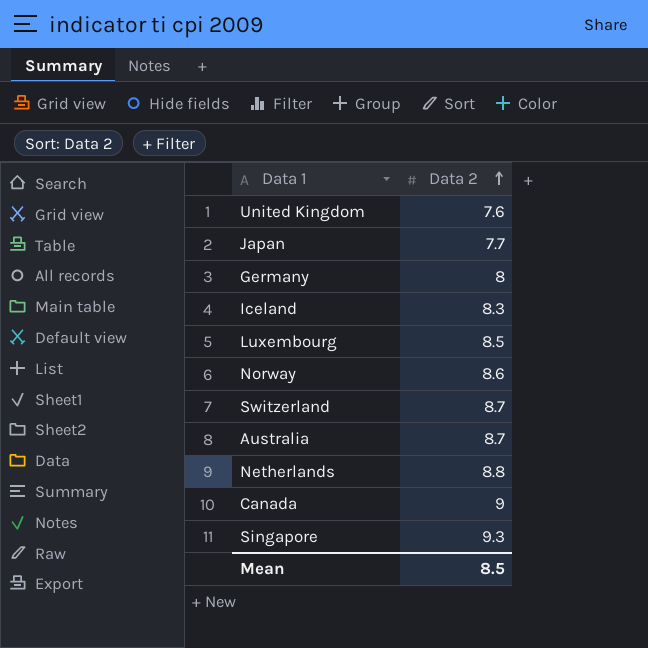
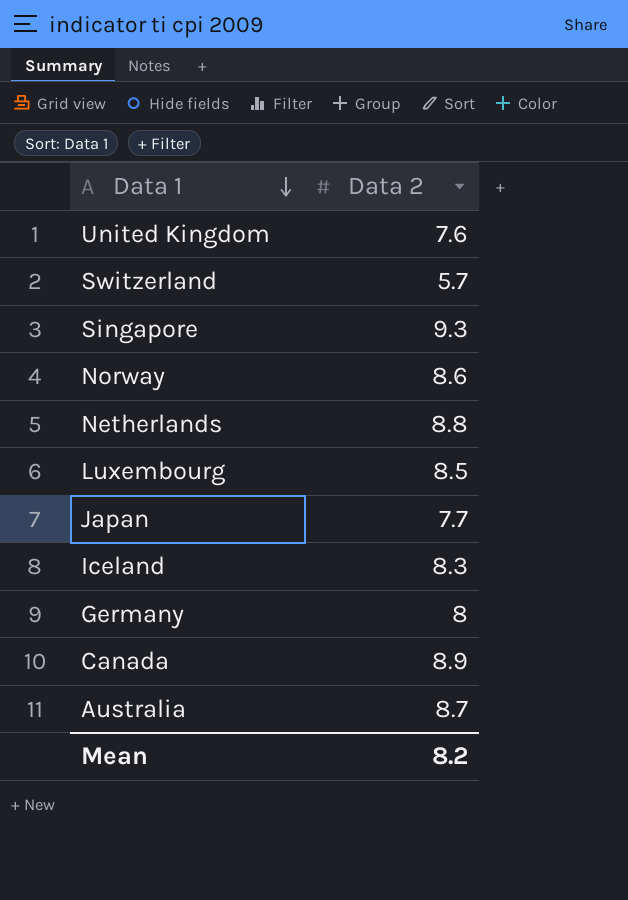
row order: Data 2 ascending -> Data 1 descending
Switzerland | Data 2: 8.7 -> 5.7
Canada | Data 2: 9 -> 8.9
Mean | Data 2: 8.5 -> 8.2

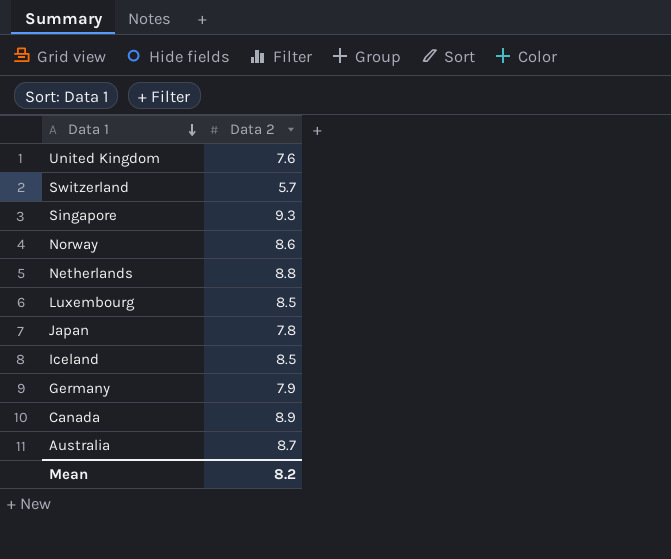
Japan | Data 2: 7.7 -> 7.8
Iceland | Data 2: 8.3 -> 8.5
Germany | Data 2: 8 -> 7.9

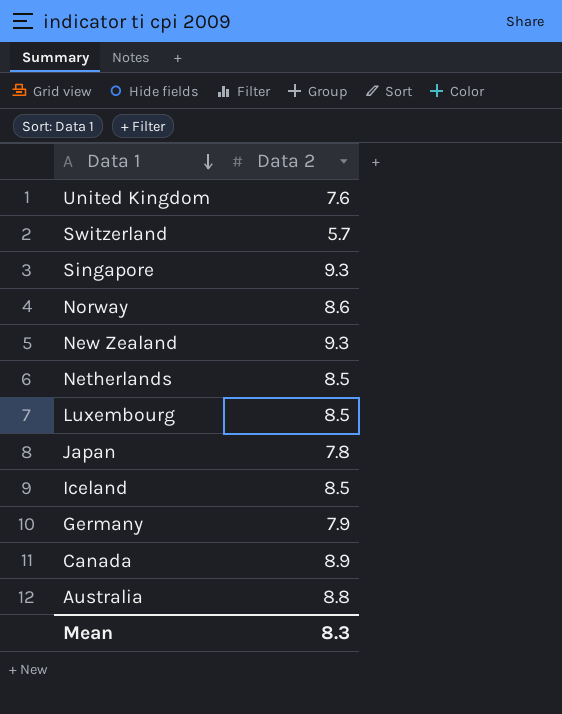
row New Zealand: none -> 9.3
Netherlands | Data 2: 8.8 -> 8.5
Australia | Data 2: 8.7 -> 8.8
Mean | Data 2: 8.2 -> 8.3

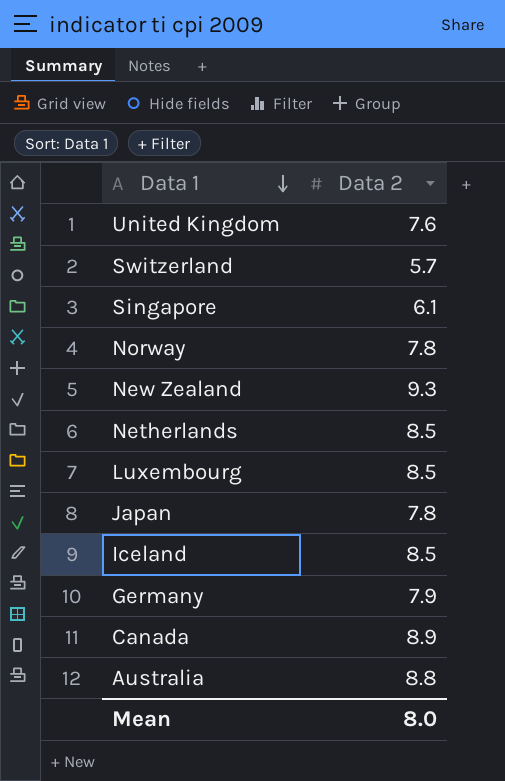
Singapore | Data 2: 9.3 -> 6.1
Norway | Data 2: 8.6 -> 7.8
Mean | Data 2: 8.3 -> 8.0

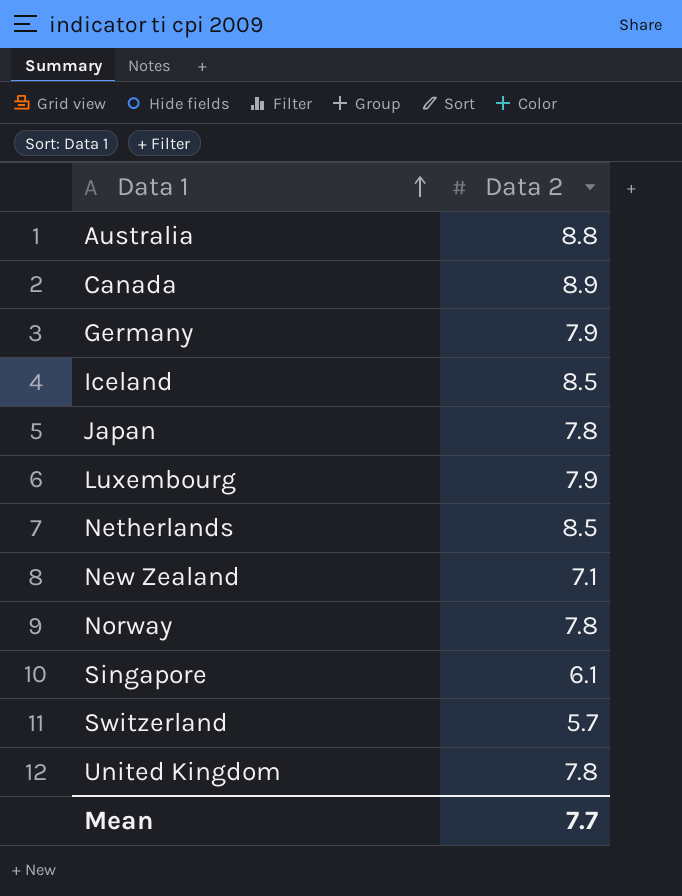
row order: Data 1 descending -> Data 1 ascending
Luxembourg | Data 2: 8.5 -> 7.9
New Zealand | Data 2: 9.3 -> 7.1
United Kingdom | Data 2: 7.6 -> 7.8
Mean | Data 2: 8.0 -> 7.7

